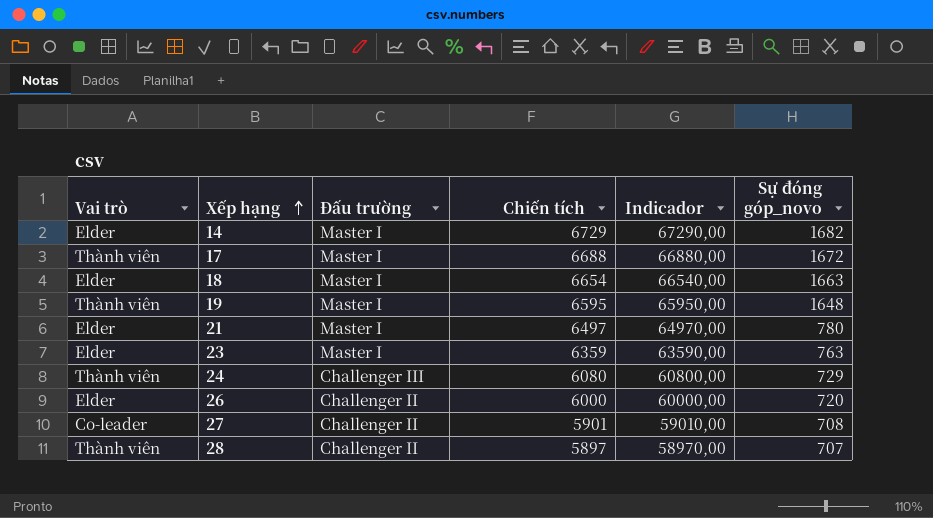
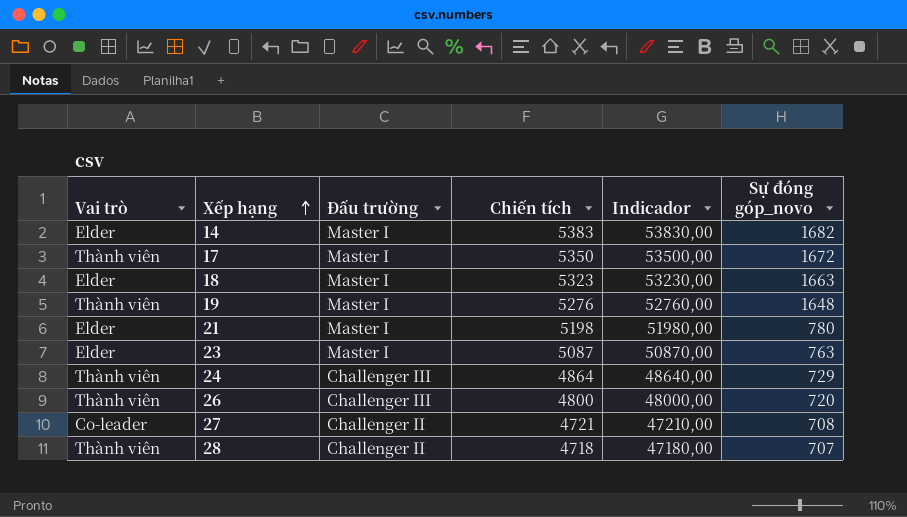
14 | Chiến tích: 6729 -> 5383
14 | Indicador: 67290,00 -> 53830,00
17 | Chiến tích: 6688 -> 5350
17 | Indicador: 66880,00 -> 53500,00
18 | Chiến tích: 6654 -> 5323
18 | Indicador: 66540,00 -> 53230,00
19 | Chiến tích: 6595 -> 5276
19 | Indicador: 65950,00 -> 52760,00
21 | Chiến tích: 6497 -> 5198
21 | Indicador: 64970,00 -> 51980,00
23 | Chiến tích: 6359 -> 5087
23 | Indicador: 63590,00 -> 50870,00
24 | Chiến tích: 6080 -> 4864
24 | Indicador: 60800,00 -> 48640,00
26 | Vai trò: Elder -> Thành viên
26 | Đấu trường: Challenger II -> Challenger III
26 | Chiến tích: 6000 -> 4800
26 | Indicador: 60000,00 -> 48000,00
27 | Chiến tích: 5901 -> 4721
27 | Indicador: 59010,00 -> 47210,00
28 | Chiến tích: 5897 -> 4718
28 | Indicador: 58970,00 -> 47180,00

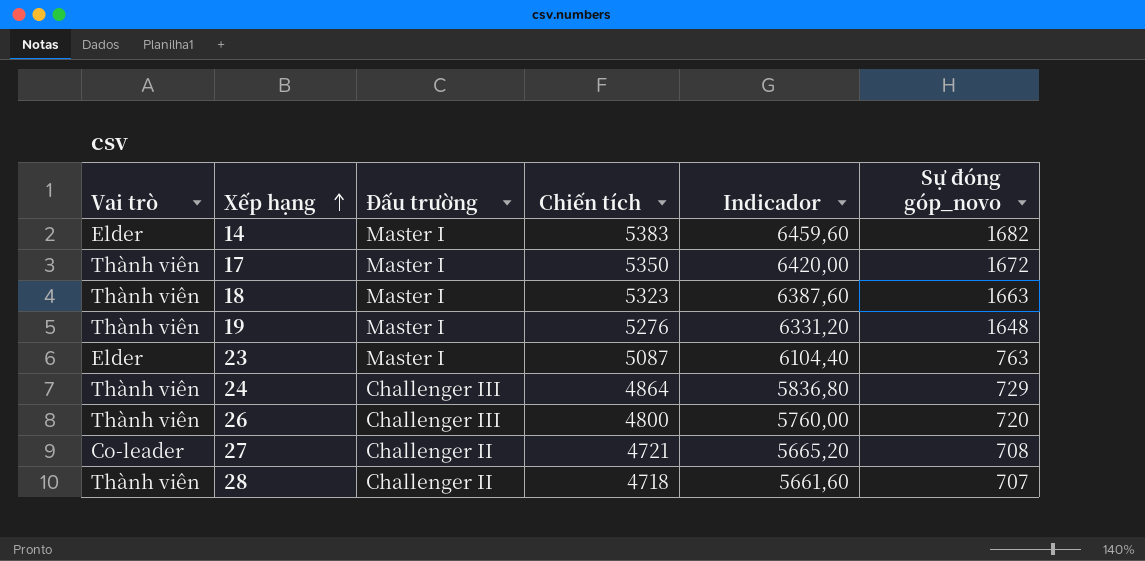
column Indicador | formula: [Chiến tích] * 10 -> [Chiến tích] * 1,2
row 21: Elder | Master I | 5198 | 51980,00 | 780 -> none
18 | Vai trò: Elder -> Thành viên

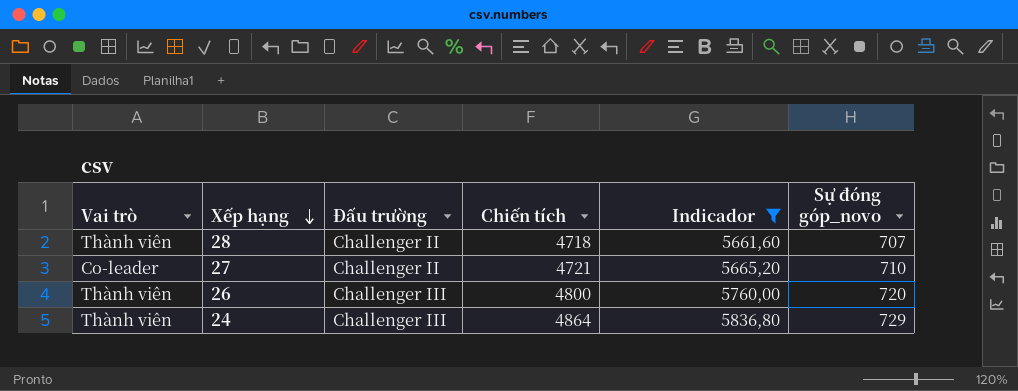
filter: none -> Indicador <= 5836,80
row order: Xếp hạng ascending -> Xếp hạng descending
27 | Sự đóng góp_novo: 708 -> 710

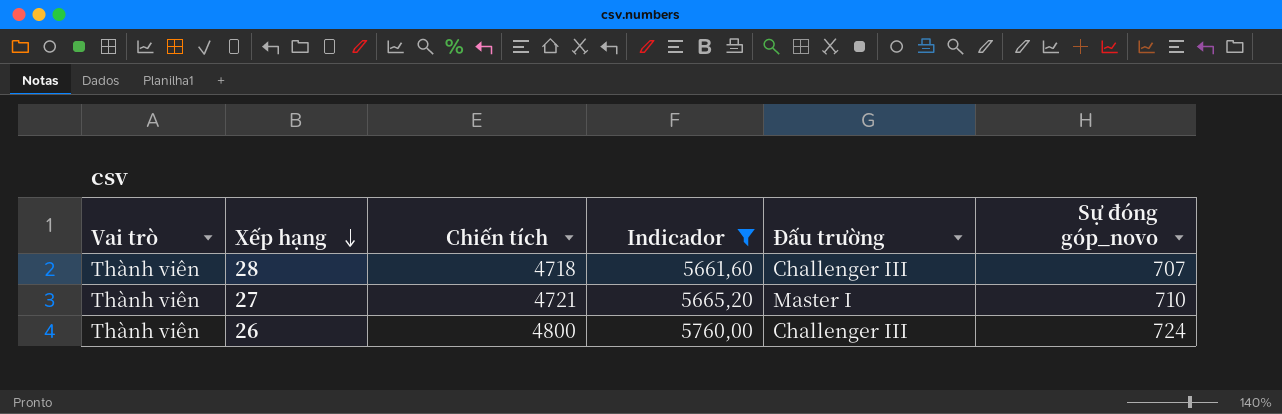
column Đấu trường | position: 3 -> 5
row 24: Thành viên | Challenger III | 4864 | 5836,80 | 729 -> none
28 | Đấu trường: Challenger II -> Challenger III
27 | Vai trò: Co-leader -> Thành viên
27 | Đấu trường: Challenger II -> Master I
26 | Sự đóng góp_novo: 720 -> 724

